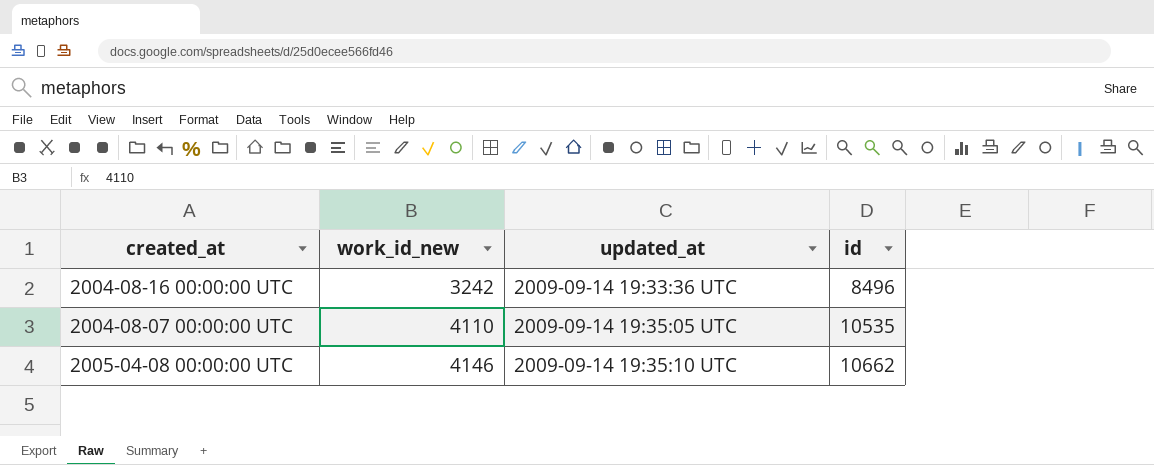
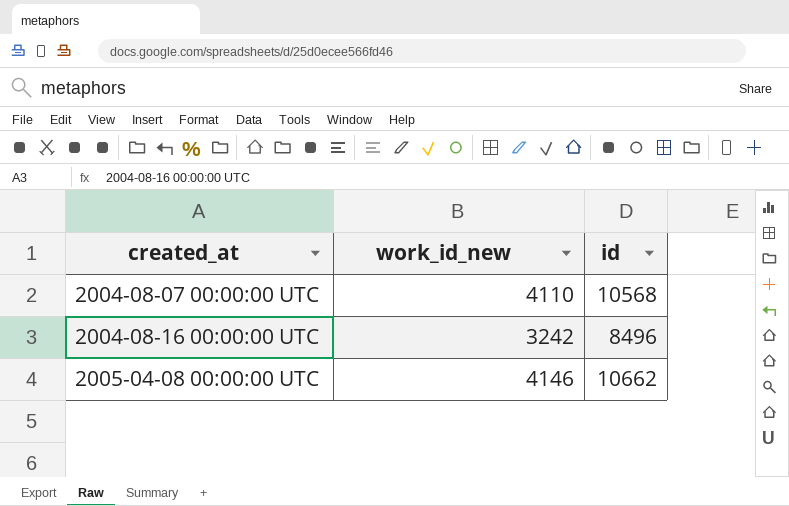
row order: work_id_new ascending -> created_at ascending
column updated_at | position: 3 -> none
2004-08-07 00:00:00 UTC | id: 10535 -> 10568

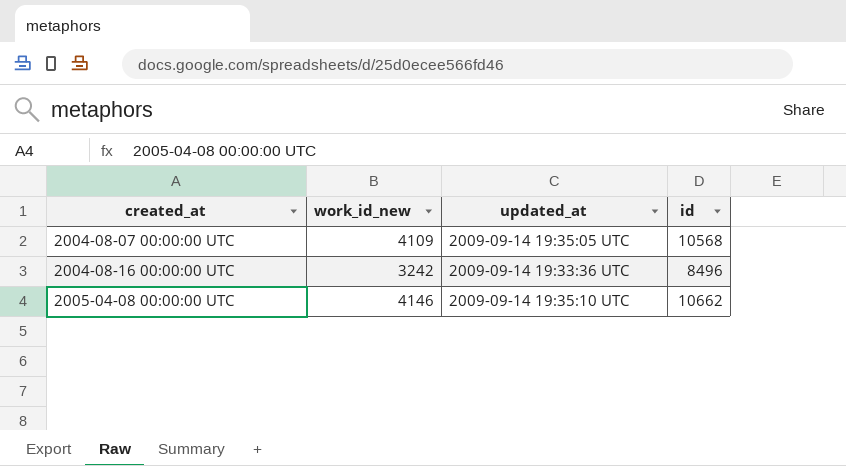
column updated_at | position: none -> 3
2004-08-07 00:00:00 UTC | work_id_new: 4110 -> 4109

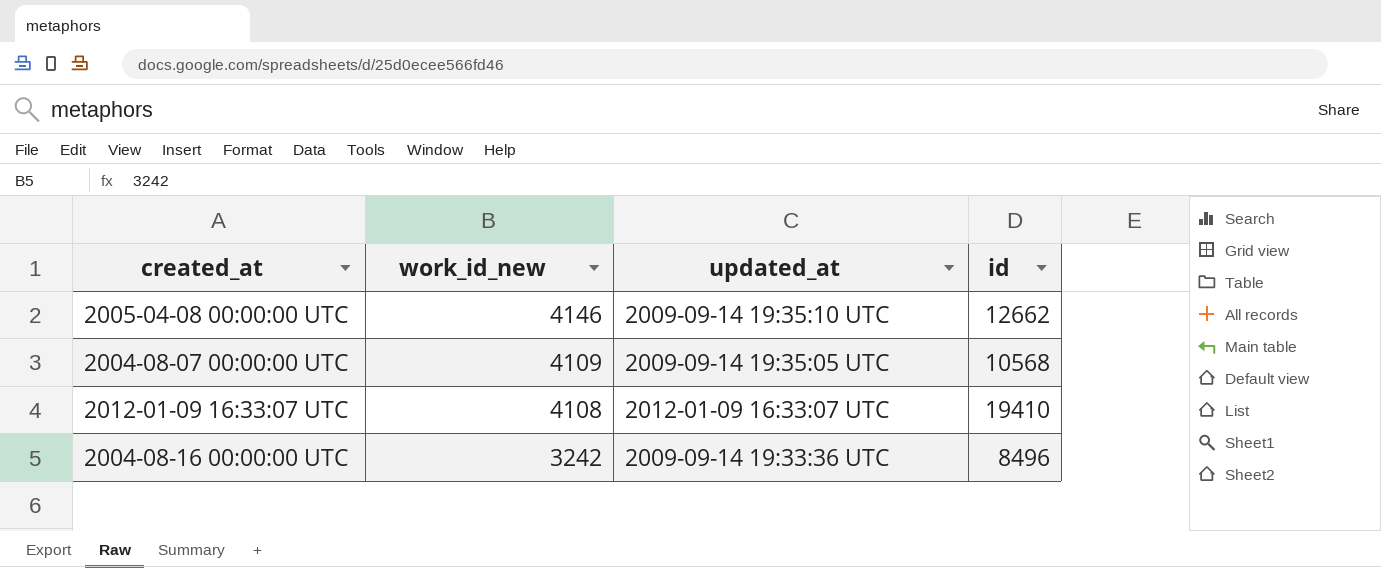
row order: created_at ascending -> work_id_new descending
2005-04-08 00:00:00 UTC | id: 10662 -> 12662
row 2012-01-09 16:33:07 UTC: none -> 4108 | 2012-01-09 16:33:07 UTC | 19410

